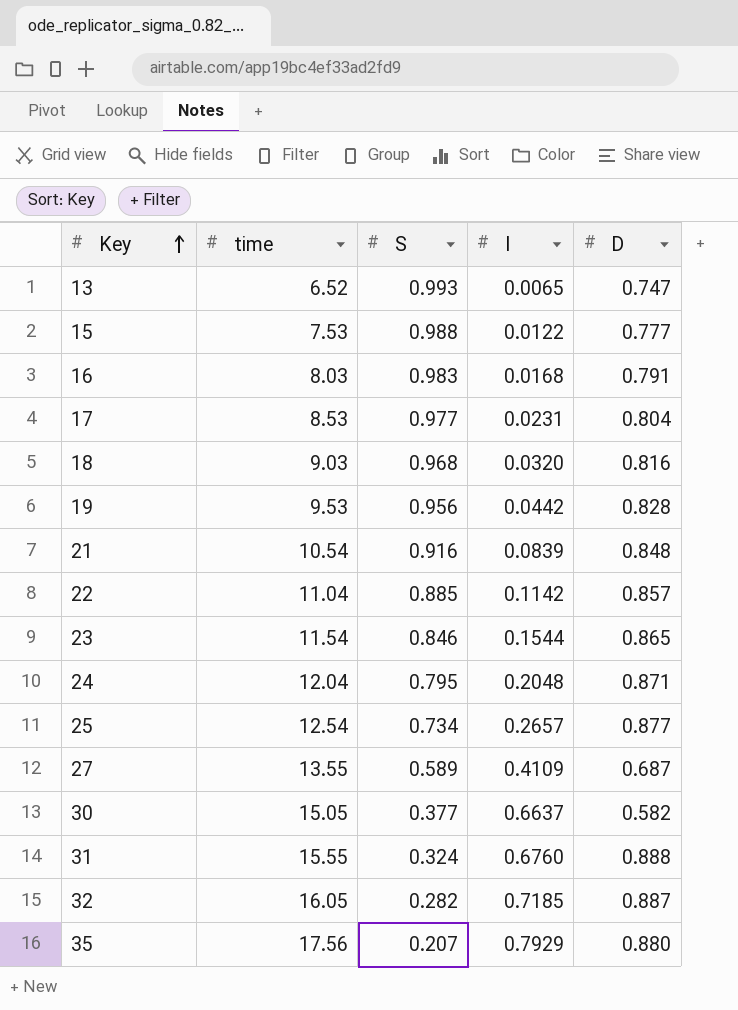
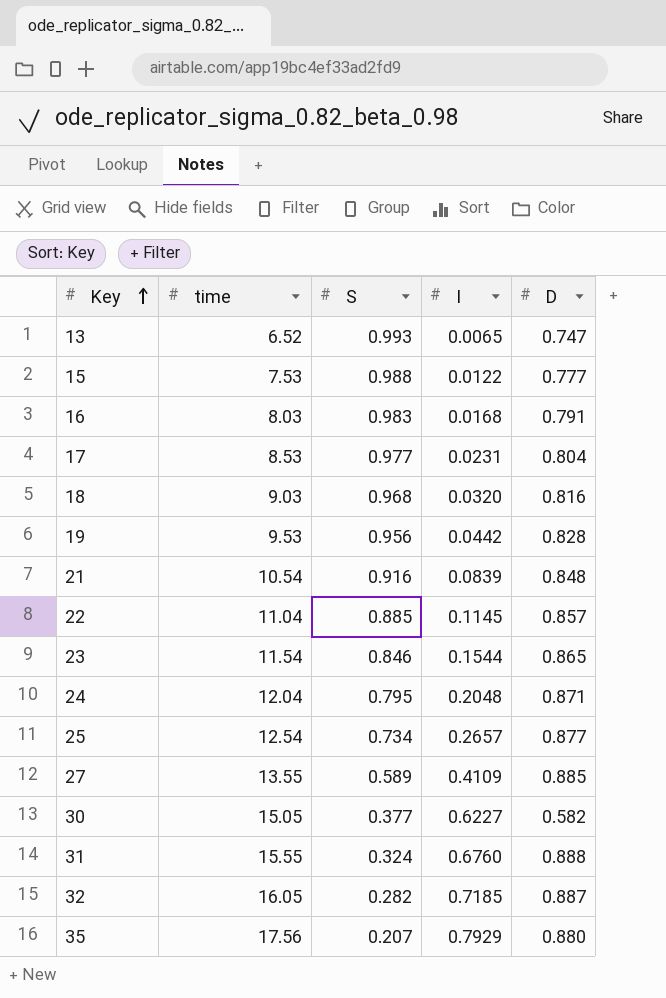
22 | I: 0.1142 -> 0.1145
27 | D: 0.687 -> 0.885
30 | I: 0.6637 -> 0.6227

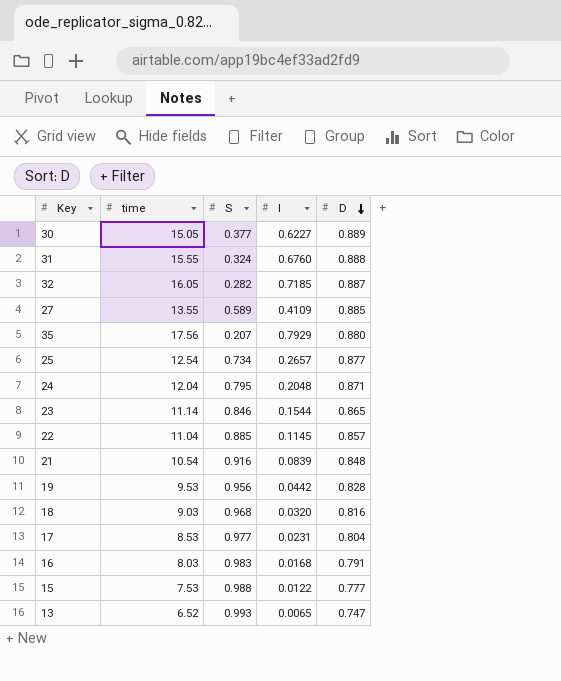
row order: Key ascending -> D descending
30 | D: 0.582 -> 0.889
23 | time: 11.54 -> 11.14

